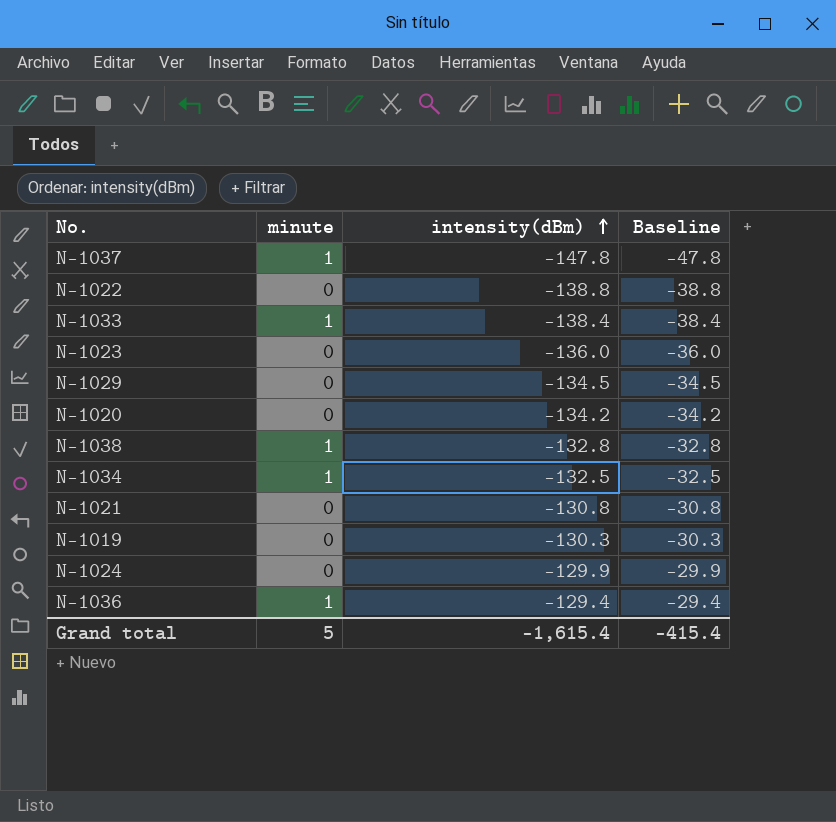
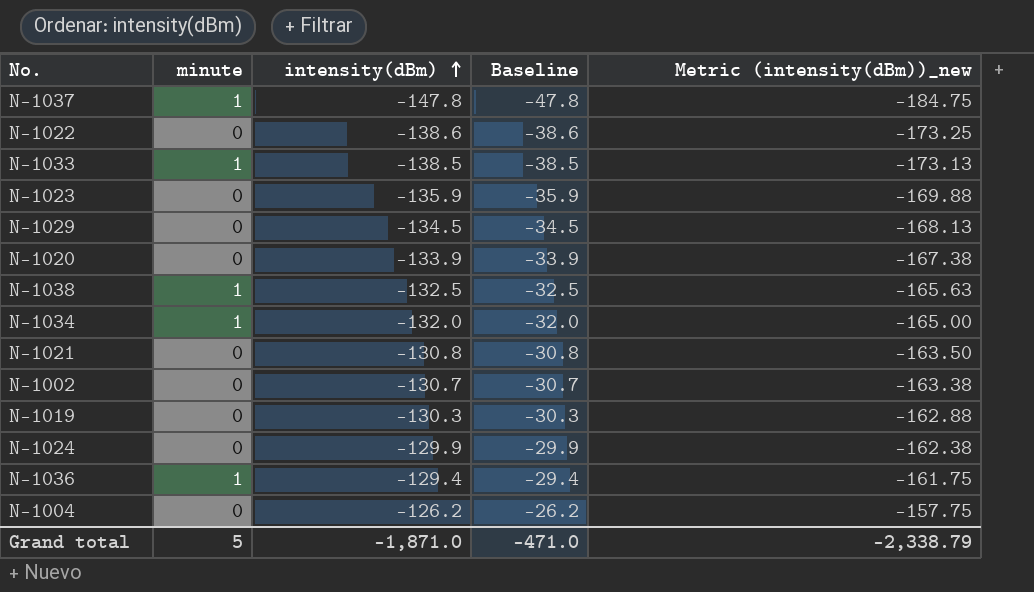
column Metric (intensity(dBm))_new | formula: none -> [intensity(dBm)] * 1.25
N-1022 | intensity(dBm): -138.8 -> -138.6
N-1022 | Baseline: -38.8 -> -38.6
N-1033 | intensity(dBm): -138.4 -> -138.5
N-1033 | Baseline: -38.4 -> -38.5
N-1023 | intensity(dBm): -136.0 -> -135.9
N-1023 | Baseline: -36.0 -> -35.9
N-1020 | intensity(dBm): -134.2 -> -133.9
N-1020 | Baseline: -34.2 -> -33.9
N-1038 | intensity(dBm): -132.8 -> -132.5
N-1038 | Baseline: -32.8 -> -32.5
N-1034 | intensity(dBm): -132.5 -> -132.0
N-1034 | Baseline: -32.5 -> -32.0
row N-1002: none -> 0 | -130.7 | -30.7 | -163.38
row N-1004: none -> 0 | -126.2 | -26.2 | -157.75
Grand total | intensity(dBm): -1,615.4 -> -1,871.0
Grand total | Baseline: -415.4 -> -471.0

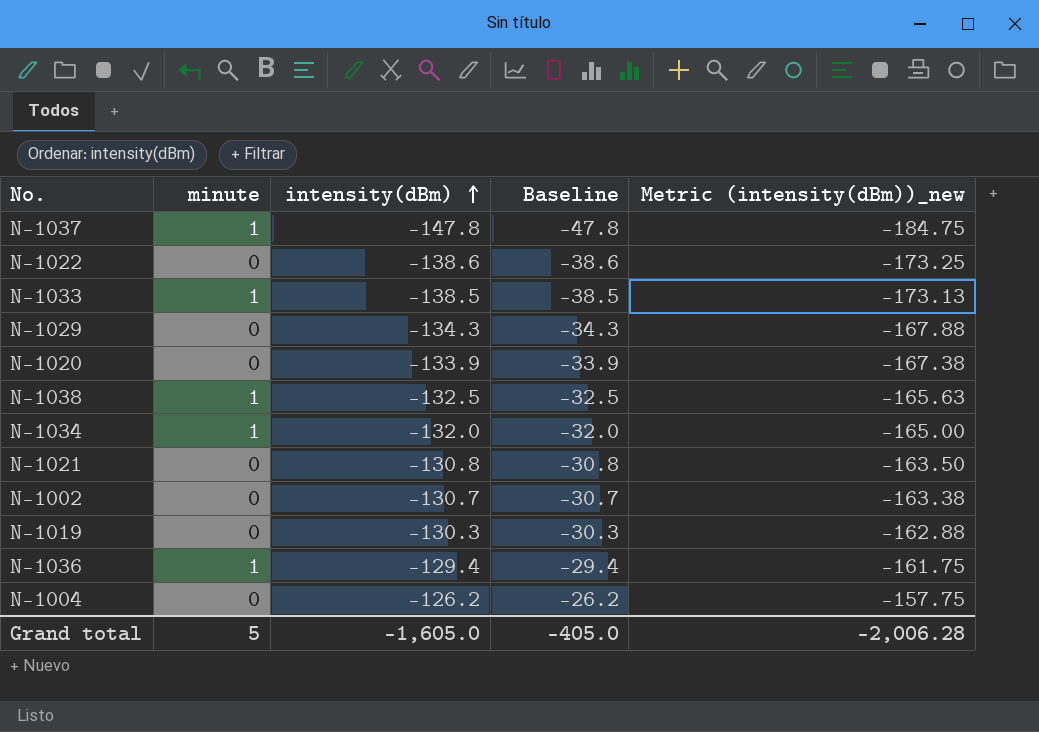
row N-1023: 0 | -135.9 | -35.9 | -169.88 -> none
row N-1024: 0 | -129.9 | -29.9 | -162.38 -> none
N-1029 | intensity(dBm): -134.5 -> -134.3
N-1029 | Baseline: -34.5 -> -34.3
N-1029 | Metric (intensity(dBm))_new: -168.13 -> -167.88
Grand total | intensity(dBm): -1,871.0 -> -1,605.0
Grand total | Baseline: -471.0 -> -405.0
Grand total | Metric (intensity(dBm))_new: -2,338.79 -> -2,006.28

